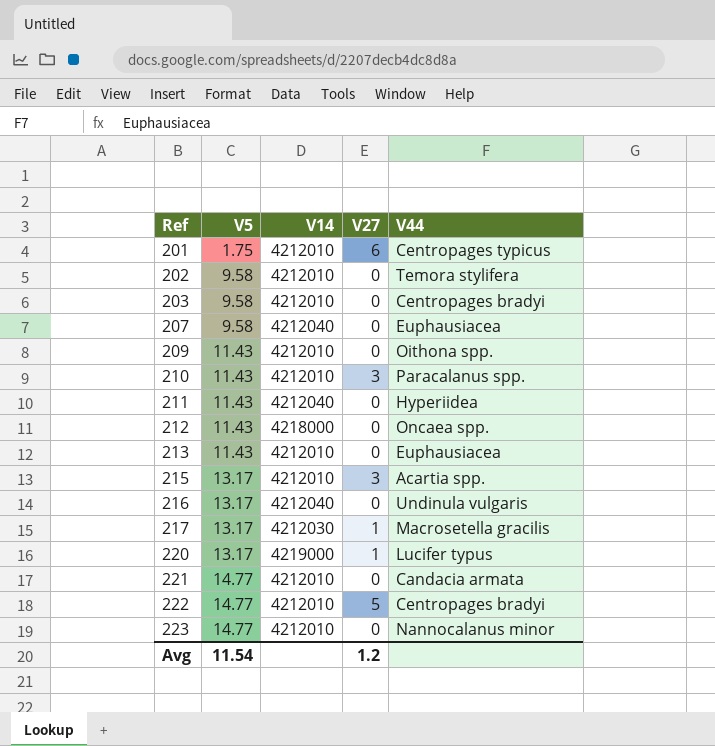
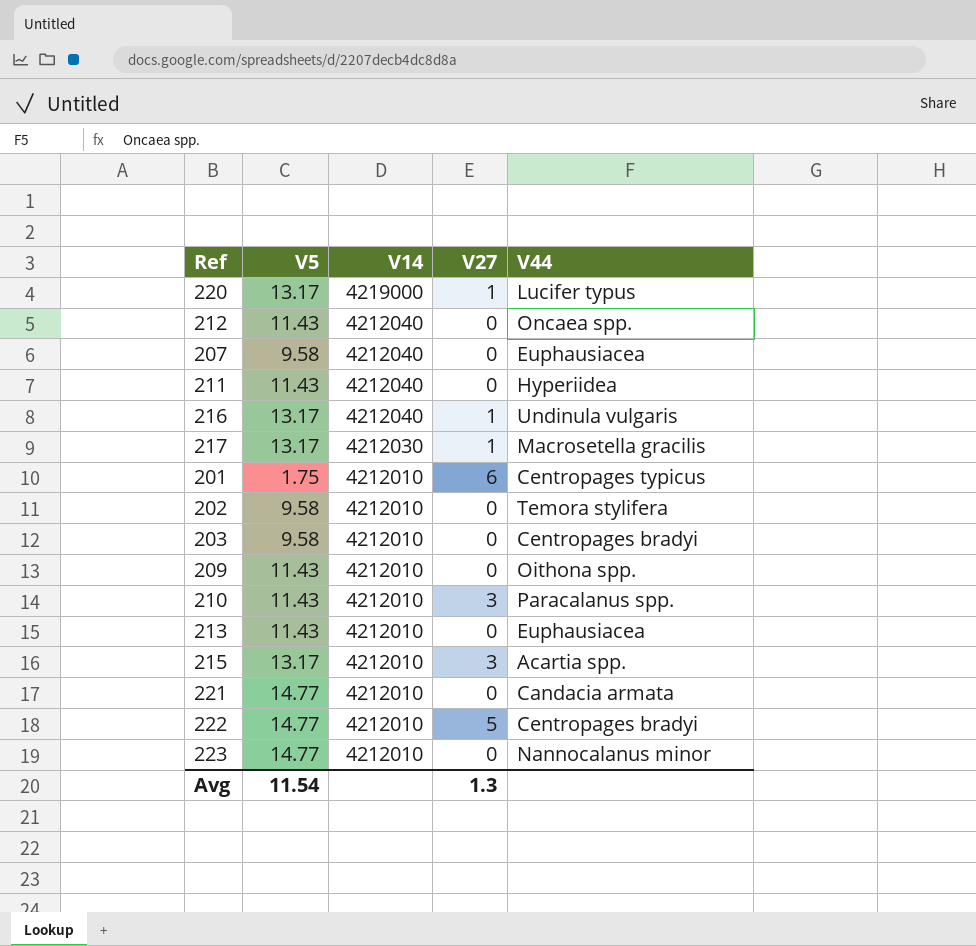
row order: Ref ascending -> V14 descending
212 | V14: 4218000 -> 4212040
216 | V27: 0 -> 1
Avg | V27: 1.2 -> 1.3

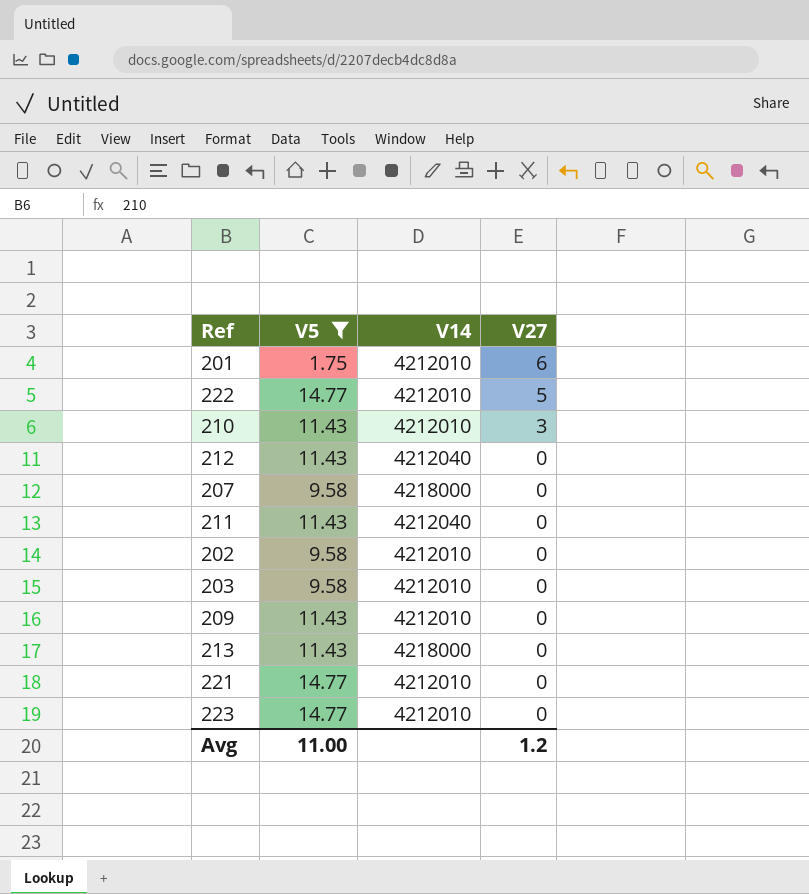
filter: none -> V5 != 13.17
row order: V14 descending -> V27 descending
column V44 | position: 5 -> none
207 | V14: 4212040 -> 4218000
213 | V14: 4212010 -> 4218000
Avg | V5: 11.54 -> 11.00
Avg | V27: 1.3 -> 1.2

